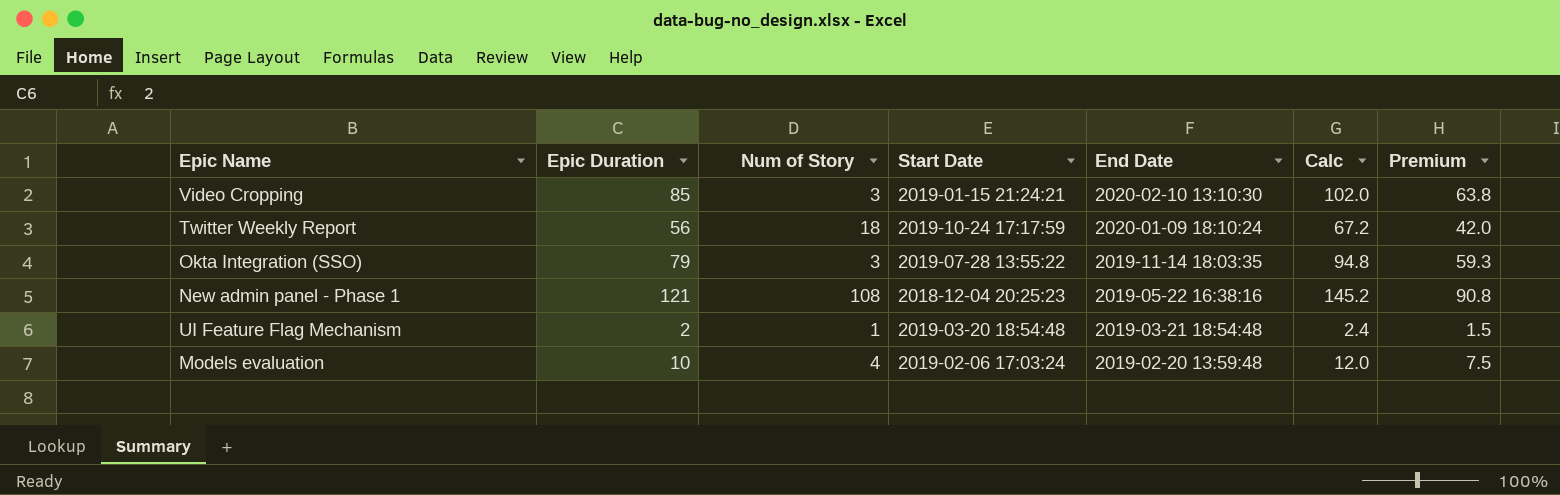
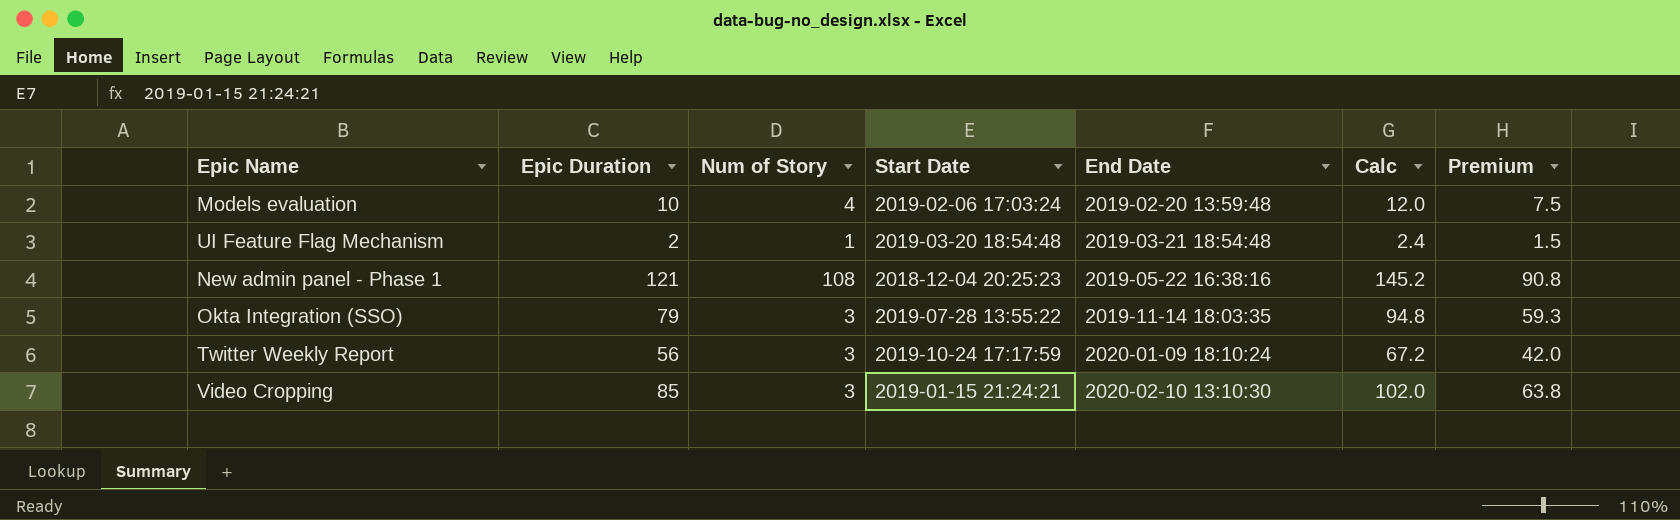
row order: End Date descending -> End Date ascending
Twitter Weekly Report | Num of Story: 18 -> 3

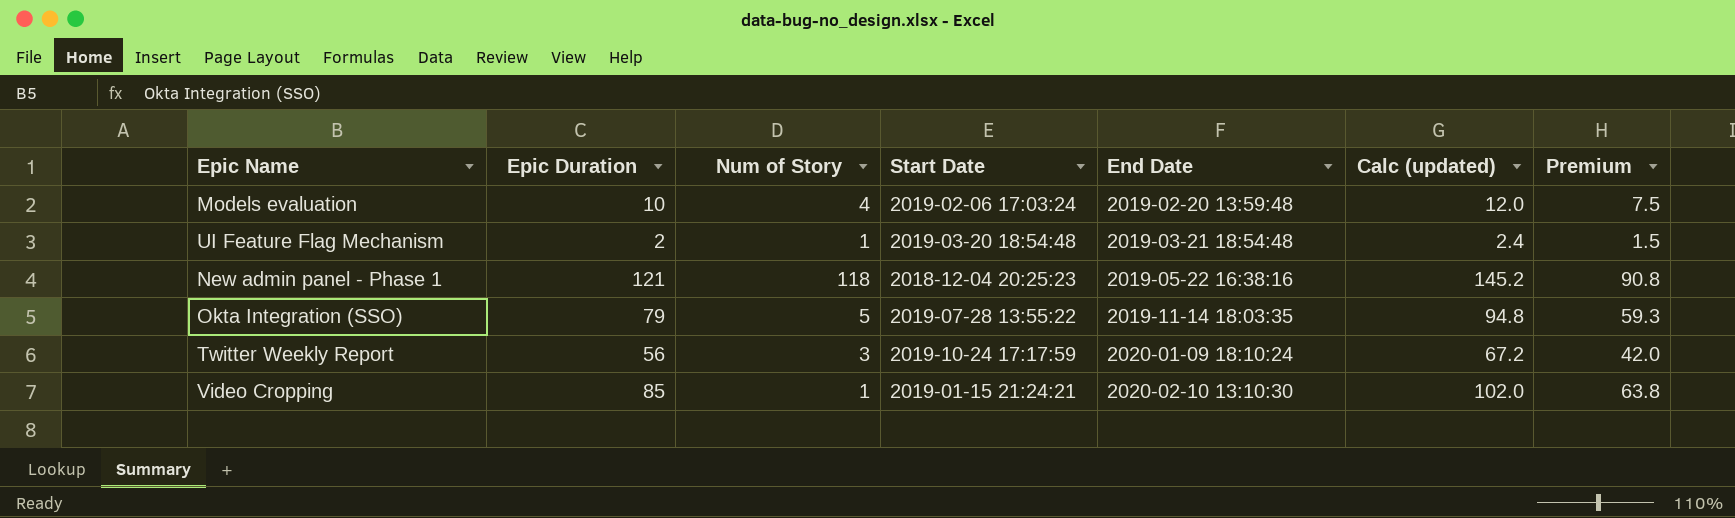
column name: Calc -> Calc (updated)
New admin panel - Phase 1 | Num of Story: 108 -> 118
Okta Integration (SSO) | Num of Story: 3 -> 5
Video Cropping | Num of Story: 3 -> 1

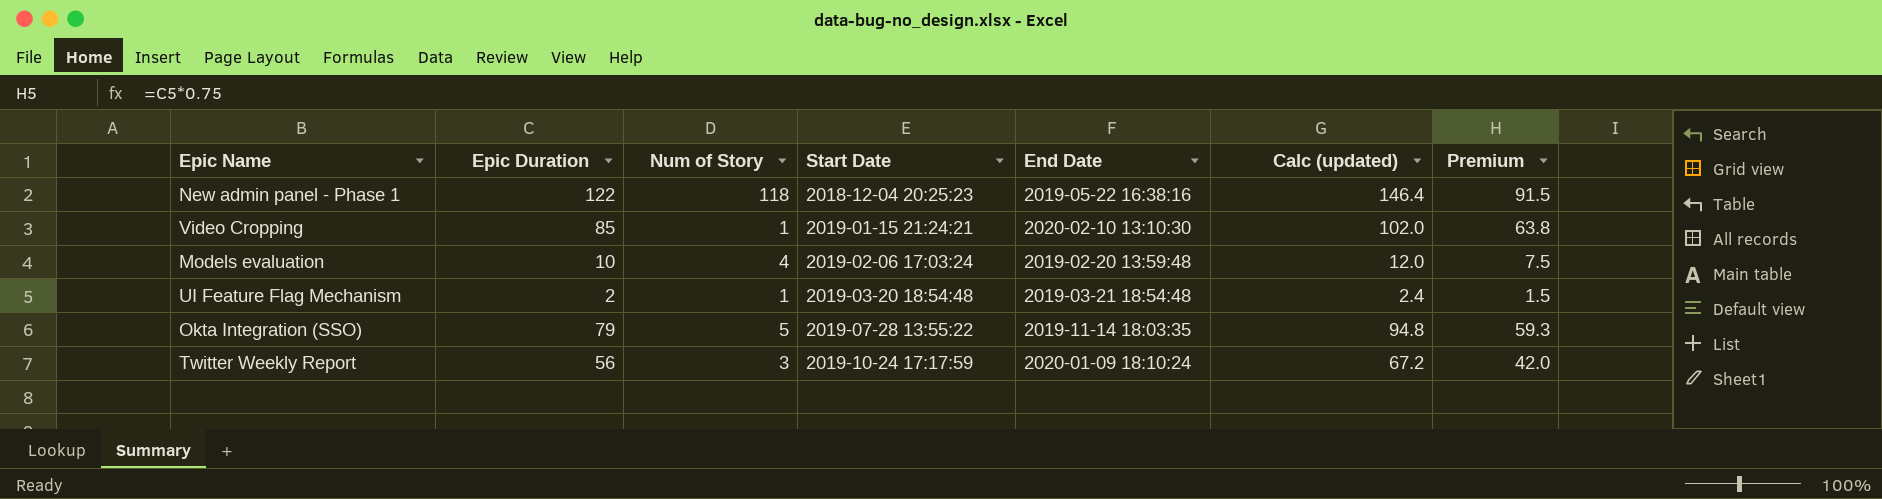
row order: End Date ascending -> Start Date ascending
New admin panel - Phase 1 | Epic Duration: 121 -> 122
New admin panel - Phase 1 | Calc (updated): 145.2 -> 146.4
New admin panel - Phase 1 | Premium: 90.8 -> 91.5

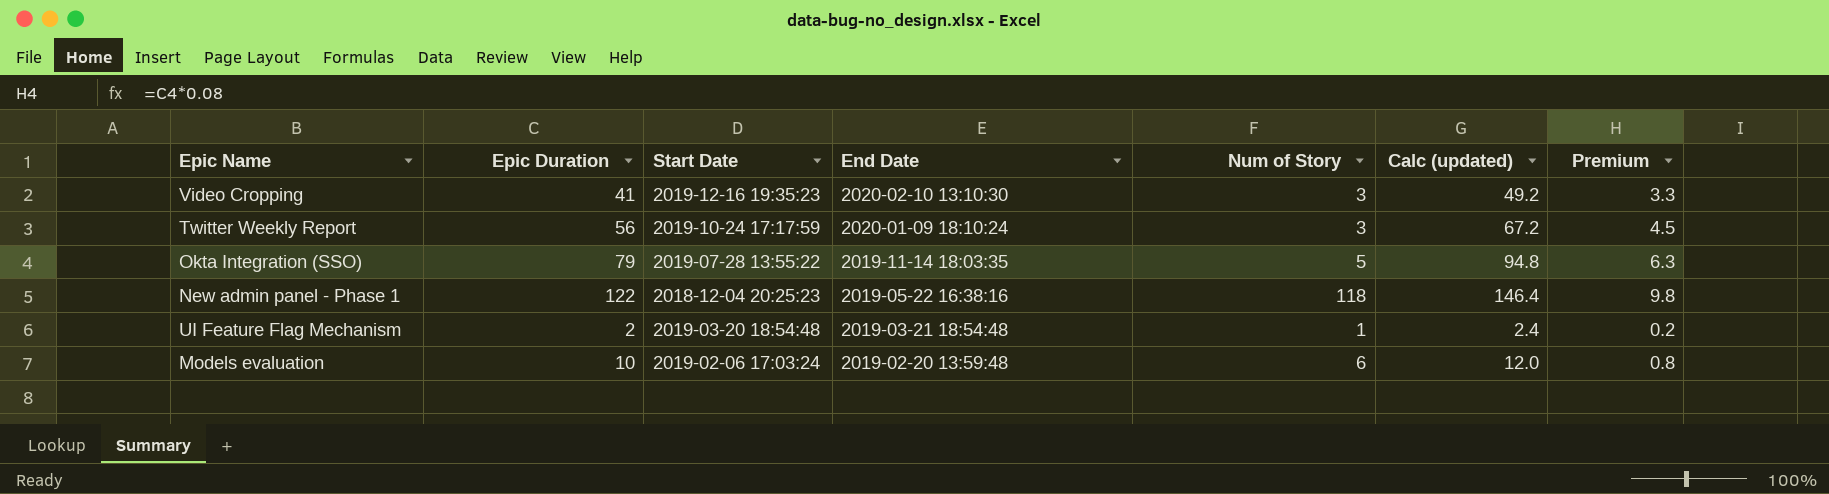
row order: Start Date ascending -> End Date descending
column Num of Story | position: 3 -> 5
column Premium | formula: [Epic Duration] * 0.75 -> [Epic Duration] * 0.08
Video Cropping | Epic Duration: 85 -> 41
Video Cropping | Start Date: 2019-01-15 21:24:21 -> 2019-12-16 19:35:23
Video Cropping | Num of Story: 1 -> 3
Video Cropping | Calc (updated): 102.0 -> 49.2
Models evaluation | Num of Story: 4 -> 6

